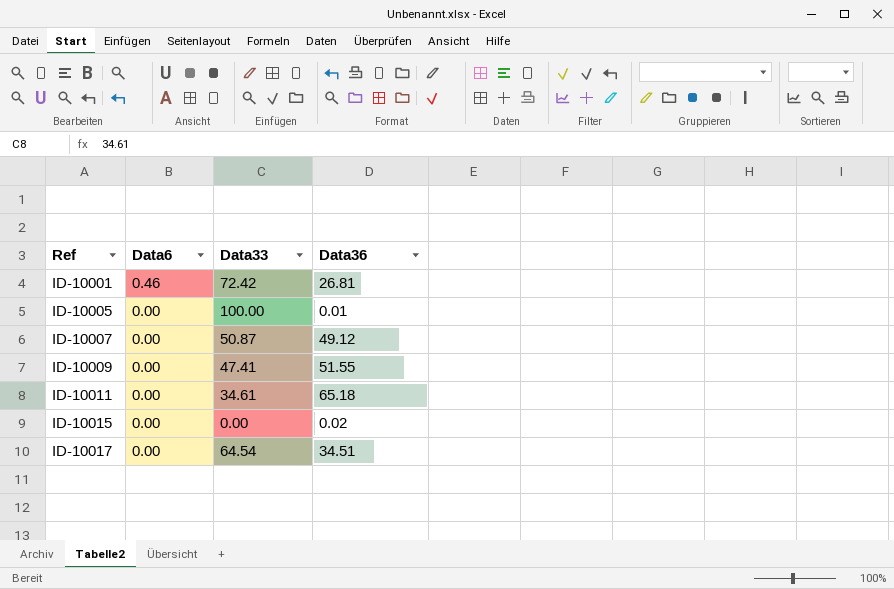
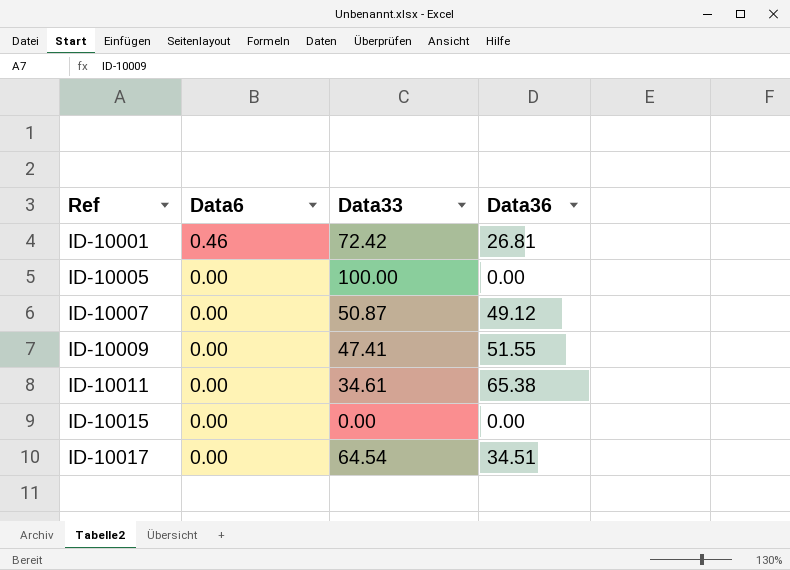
ID-10005 | Data36: 0.01 -> 0.00
ID-10011 | Data36: 65.18 -> 65.38
ID-10015 | Data36: 0.02 -> 0.00

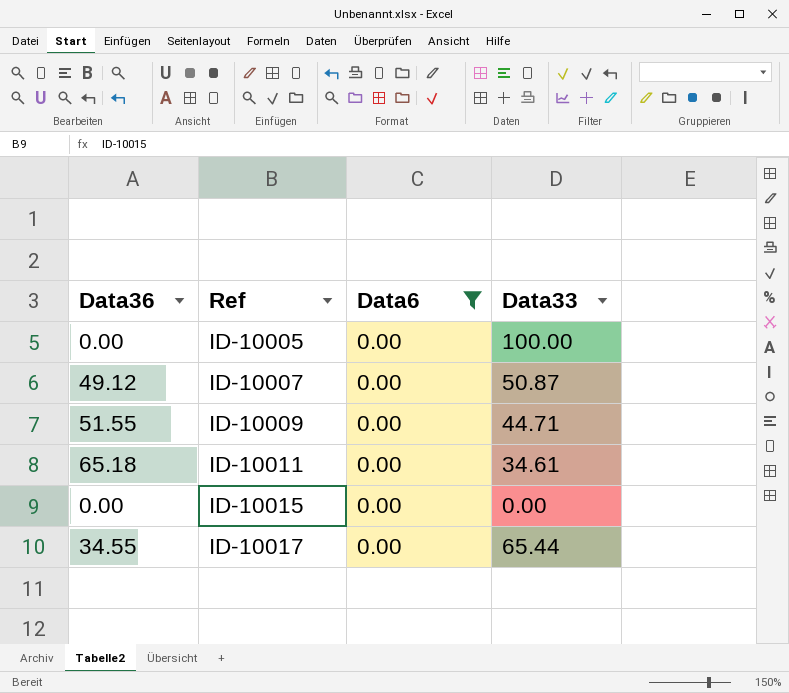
filter: none -> Data6 = 0.00
column Data36 | position: 4 -> 1
ID-10009 | Data33: 47.41 -> 44.71
ID-10011 | Data36: 65.38 -> 65.18
ID-10017 | Data36: 34.51 -> 34.55
ID-10017 | Data33: 64.54 -> 65.44

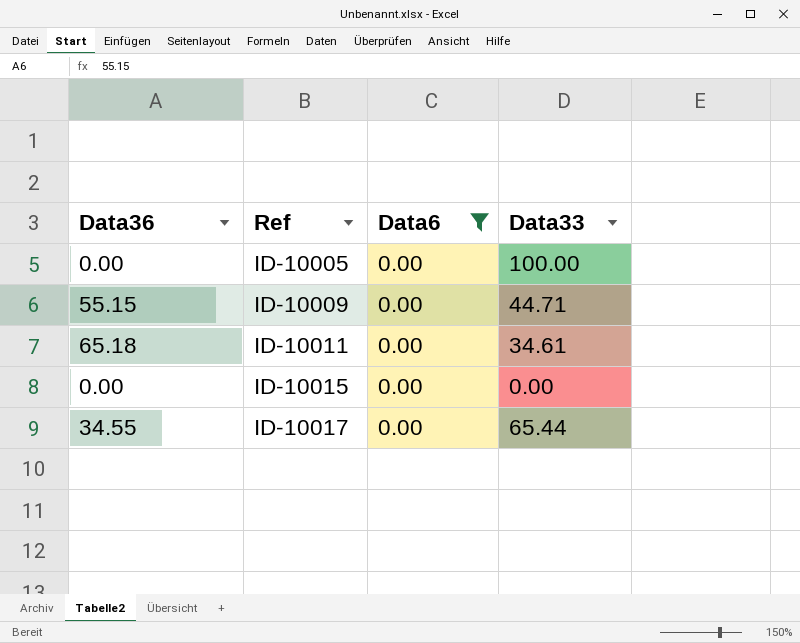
row ID-10007: 49.12 | 0.00 | 50.87 -> none
ID-10009 | Data36: 51.55 -> 55.15

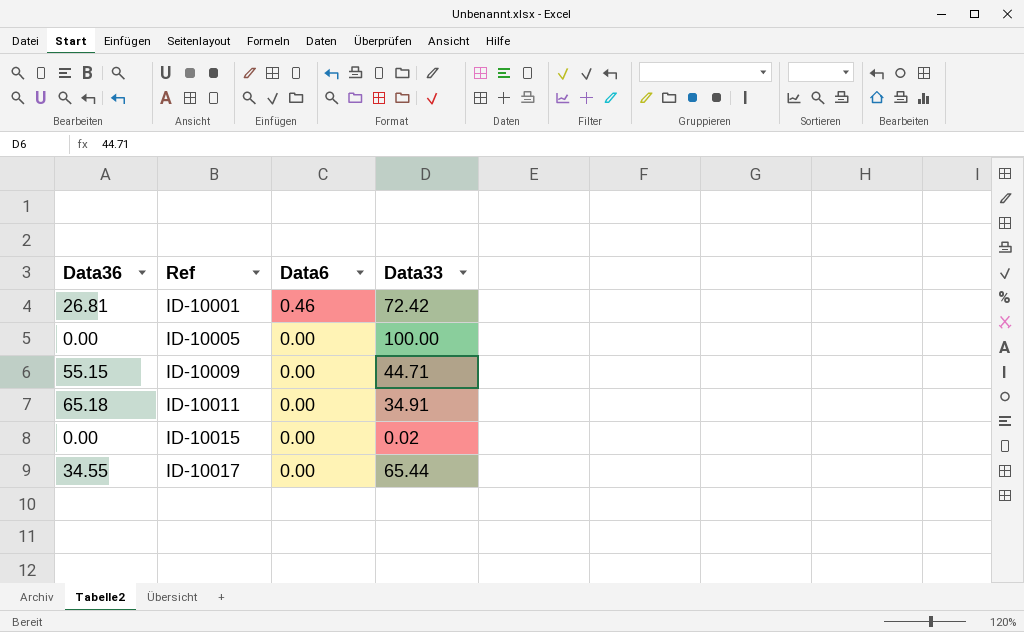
filter: Data6 = 0.00 -> none
ID-10011 | Data33: 34.61 -> 34.91
ID-10015 | Data33: 0.00 -> 0.02

